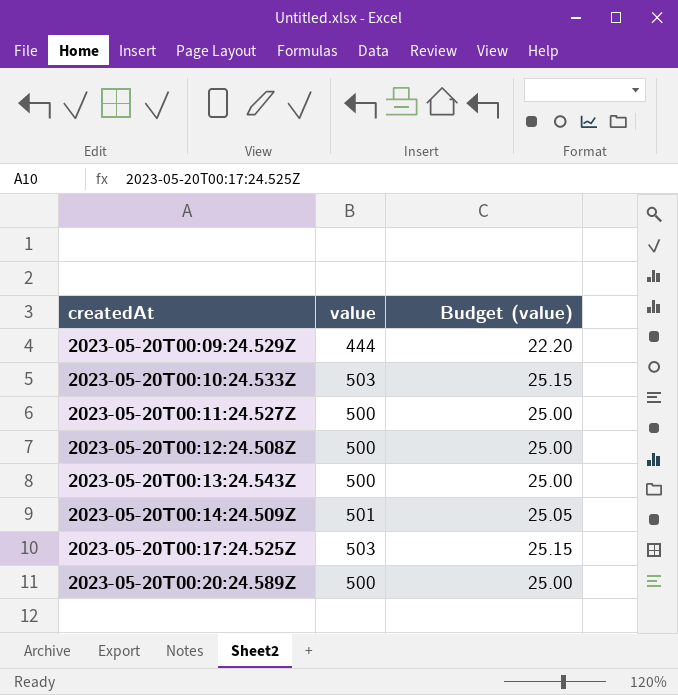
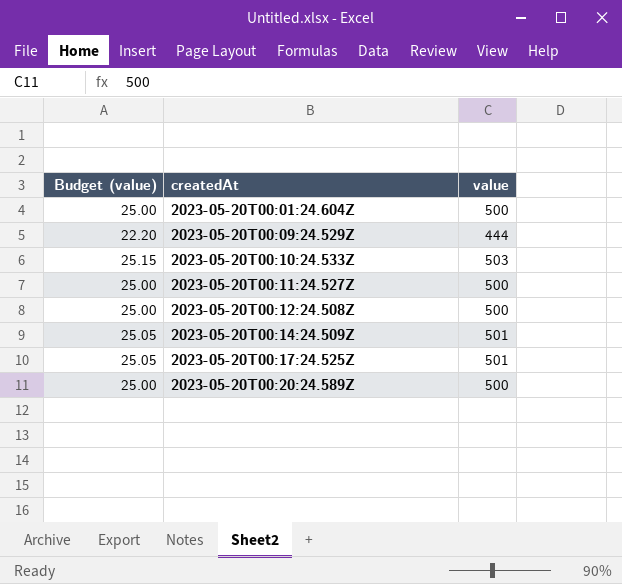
column Budget (value) | position: 3 -> 1
row 2023-05-20T00:13:24.543Z: 500 | 25.00 -> none
row 2023-05-20T00:01:24.604Z: none -> 25.00 | 500
2023-05-20T00:17:24.525Z | Budget (value): 25.15 -> 25.05
2023-05-20T00:17:24.525Z | value: 503 -> 501

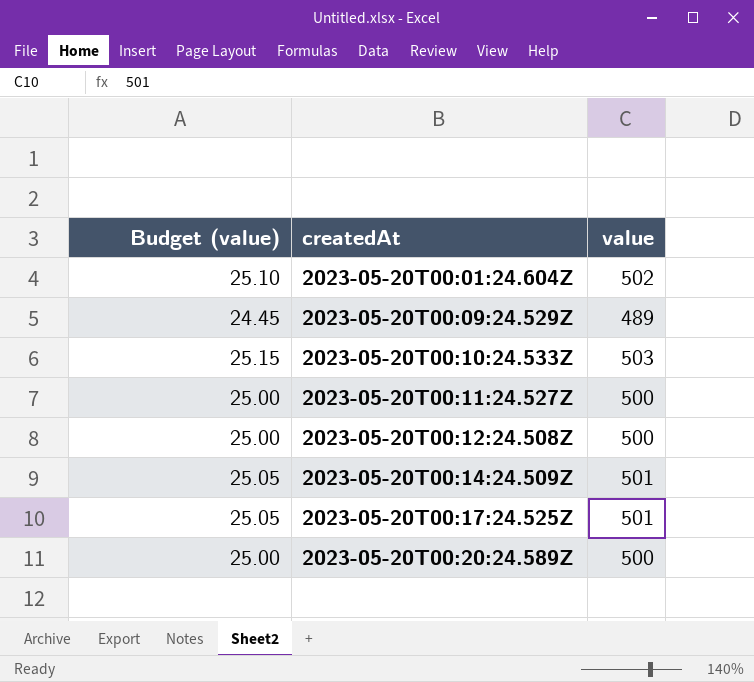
2023-05-20T00:01:24.604Z | Budget (value): 25.00 -> 25.10
2023-05-20T00:01:24.604Z | value: 500 -> 502
2023-05-20T00:09:24.529Z | Budget (value): 22.20 -> 24.45
2023-05-20T00:09:24.529Z | value: 444 -> 489

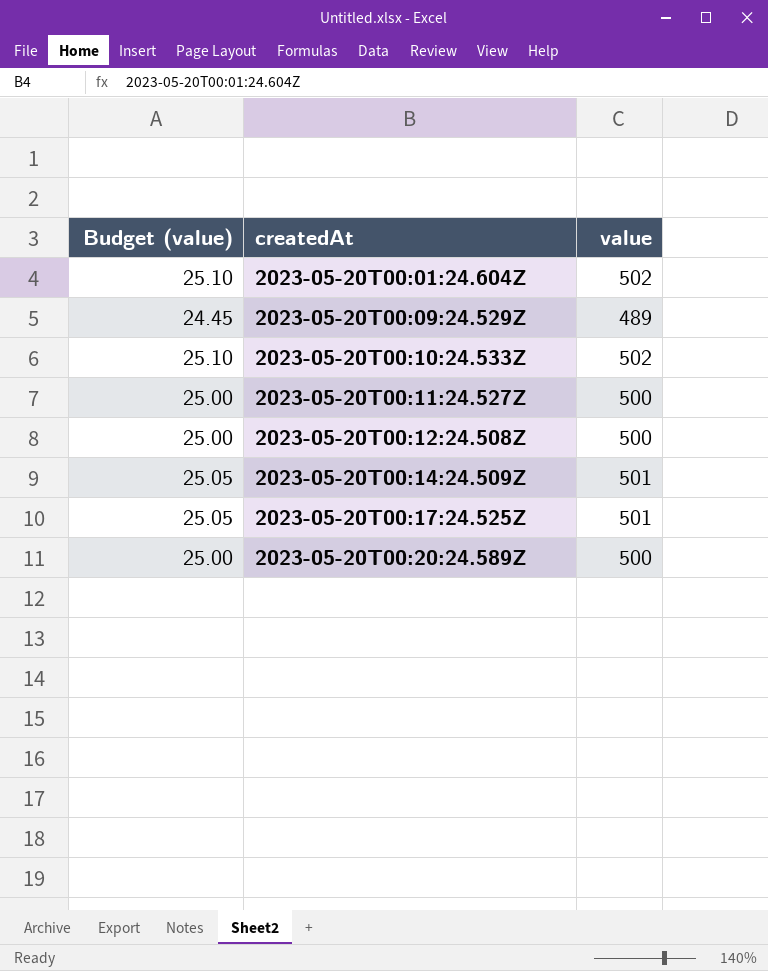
2023-05-20T00:10:24.533Z | Budget (value): 25.15 -> 25.10
2023-05-20T00:10:24.533Z | value: 503 -> 502

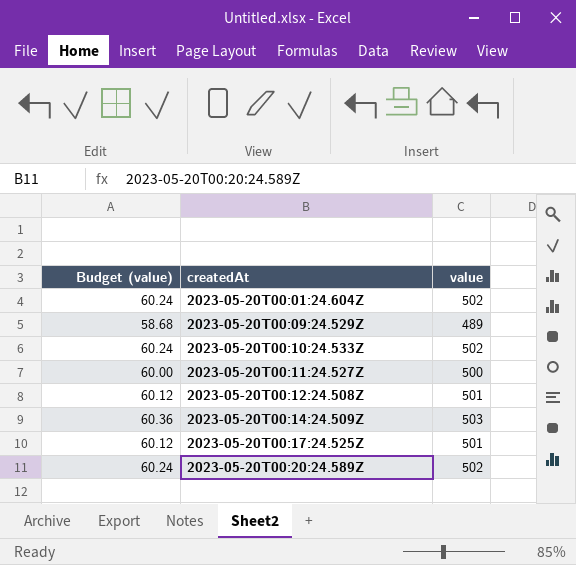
column Budget (value) | formula: [value] * 0.05 -> [value] * 0.12
2023-05-20T00:12:24.508Z | value: 500 -> 501
2023-05-20T00:14:24.509Z | value: 501 -> 503
2023-05-20T00:20:24.589Z | value: 500 -> 502

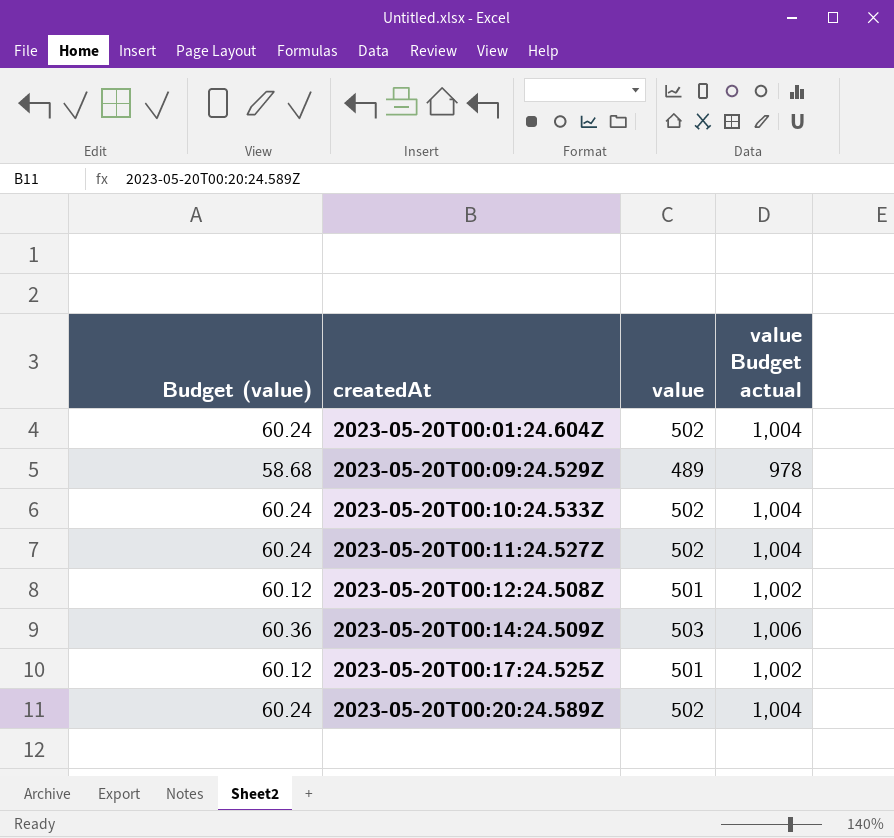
column value Budget actual | formula: none -> [value] * 2
2023-05-20T00:11:24.527Z | Budget (value): 60.00 -> 60.24
2023-05-20T00:11:24.527Z | value: 500 -> 502

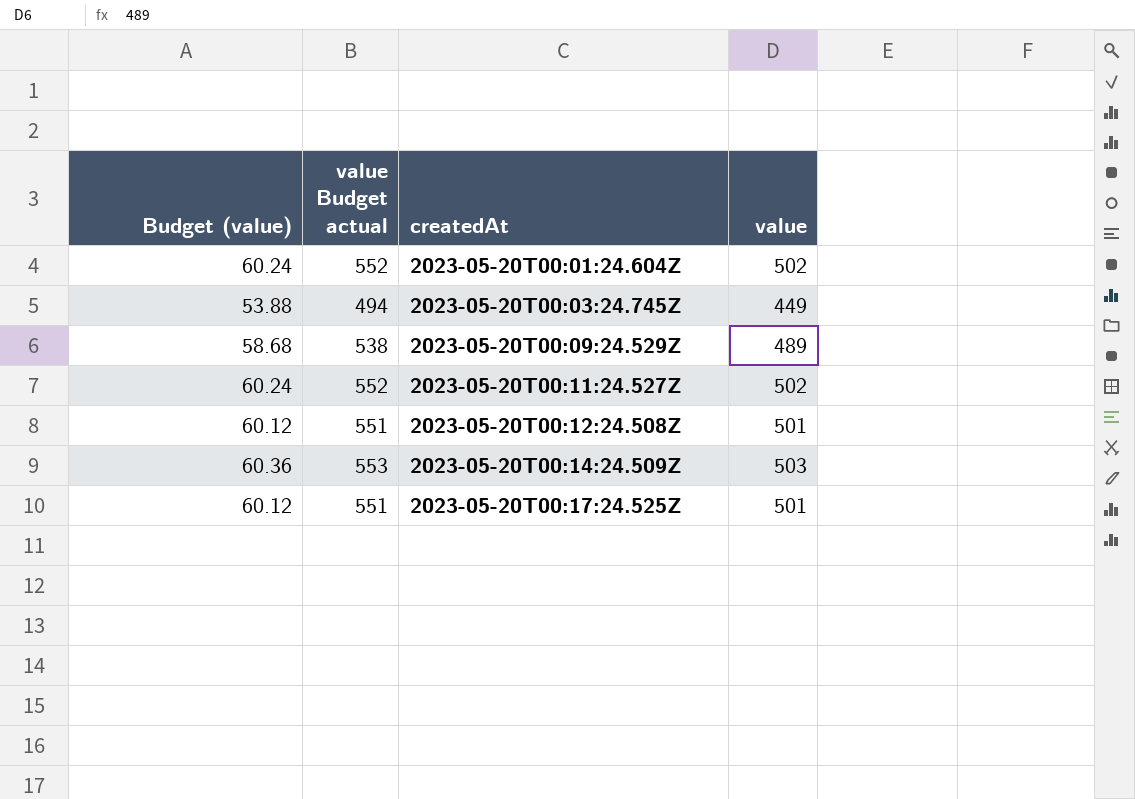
column value Budget actual | formula: [value] * 2 -> [value] * 1.1
column value Budget actual | position: 4 -> 2
row 2023-05-20T00:10:24.533Z: 60.24 | 502 | 1,004 -> none
row 2023-05-20T00:20:24.589Z: 60.24 | 502 | 1,004 -> none
row 2023-05-20T00:03:24.745Z: none -> 53.88 | 494 | 449

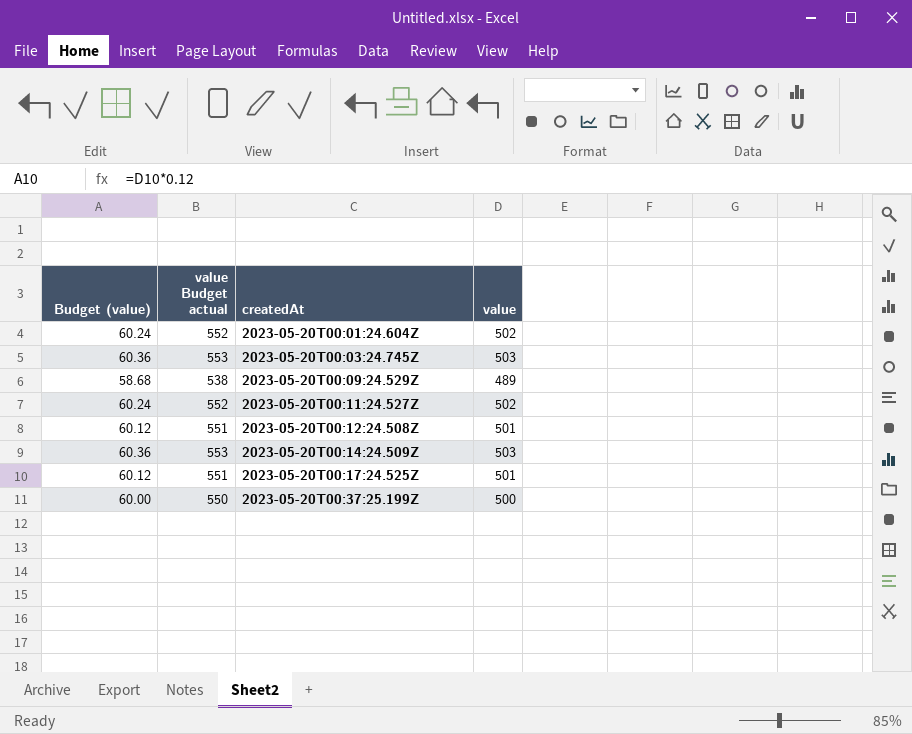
2023-05-20T00:03:24.745Z | Budget (value): 53.88 -> 60.36
2023-05-20T00:03:24.745Z | value Budget actual: 494 -> 553
2023-05-20T00:03:24.745Z | value: 449 -> 503
row 2023-05-20T00:37:25.199Z: none -> 60.00 | 550 | 500

